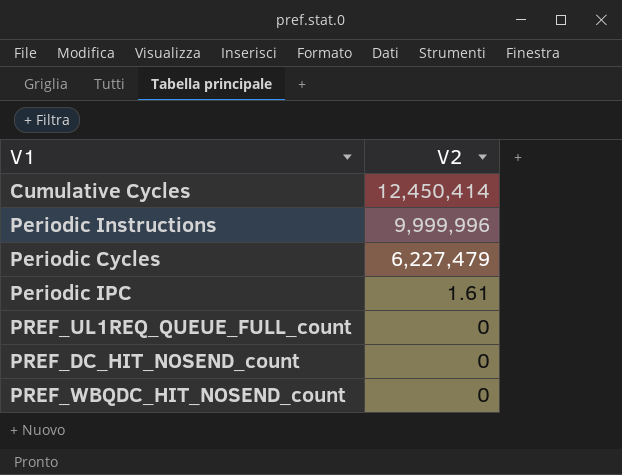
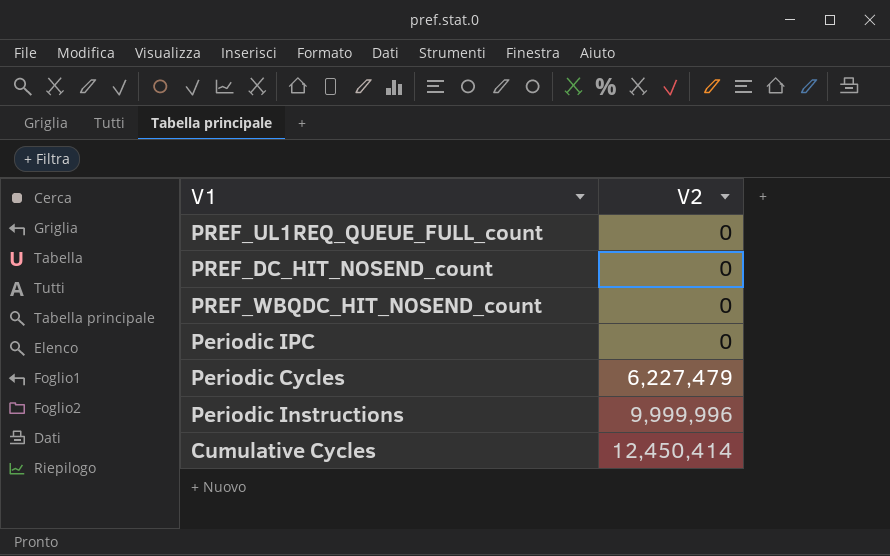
row order: V2 descending -> V2 ascending
Periodic IPC | V2: 1.61 -> 0

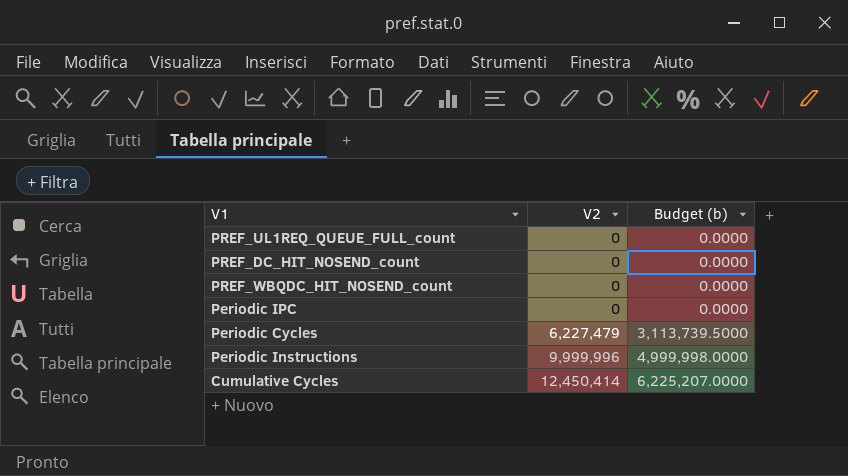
column Budget (b) | formula: none -> [V2] * 0.5

